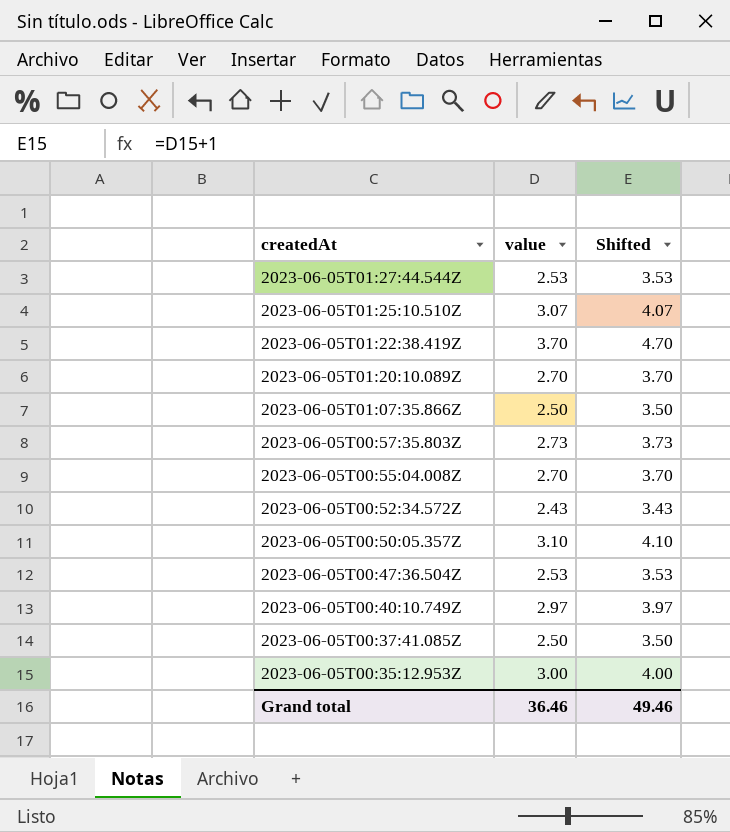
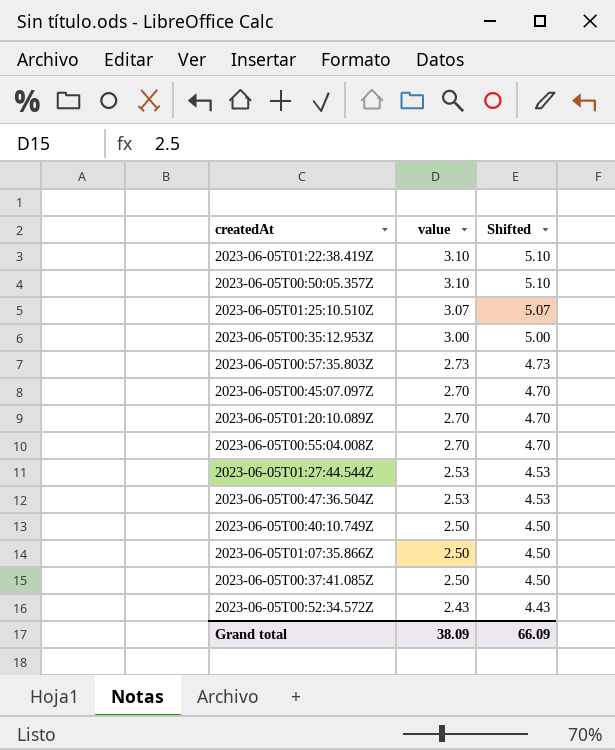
row order: createdAt descending -> value descending
column Shifted | formula: [value] + 1 -> [value] + 2
2023-06-05T01:22:38.419Z | value: 3.70 -> 3.10
row 2023-06-05T00:45:07.097Z: none -> 2.70 | 4.70
2023-06-05T00:40:10.749Z | value: 2.97 -> 2.50
Grand total | value: 36.46 -> 38.09
Grand total | Shifted: 49.46 -> 66.09

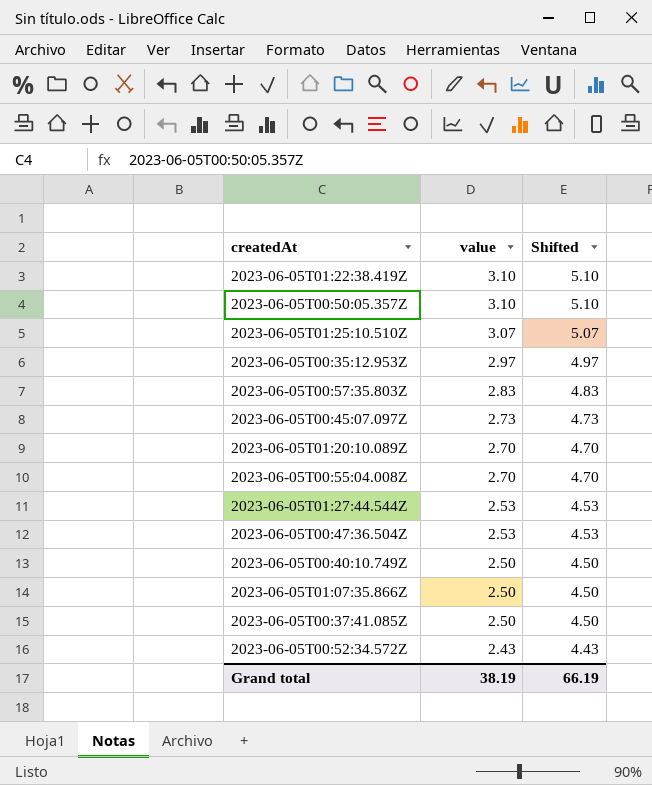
2023-06-05T00:35:12.953Z | value: 3.00 -> 2.97
2023-06-05T00:35:12.953Z | Shifted: 5.00 -> 4.97
2023-06-05T00:57:35.803Z | value: 2.73 -> 2.83
2023-06-05T00:57:35.803Z | Shifted: 4.73 -> 4.83
2023-06-05T00:45:07.097Z | value: 2.70 -> 2.73
2023-06-05T00:45:07.097Z | Shifted: 4.70 -> 4.73
Grand total | value: 38.09 -> 38.19
Grand total | Shifted: 66.09 -> 66.19

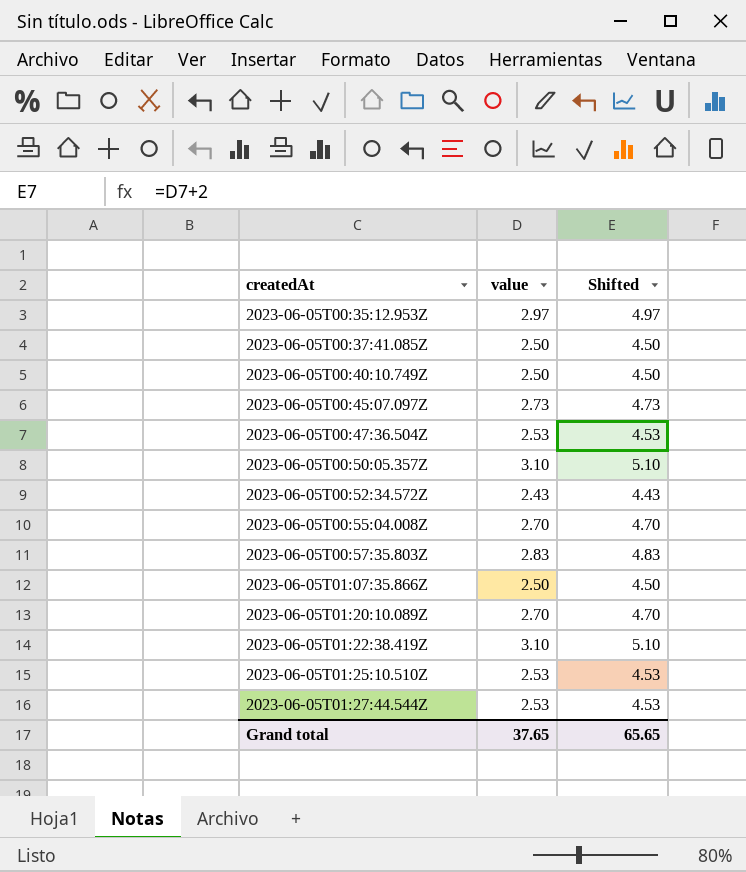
row order: value descending -> createdAt ascending
2023-06-05T01:25:10.510Z | value: 3.07 -> 2.53
2023-06-05T01:25:10.510Z | Shifted: 5.07 -> 4.53
Grand total | value: 38.19 -> 37.65
Grand total | Shifted: 66.19 -> 65.65

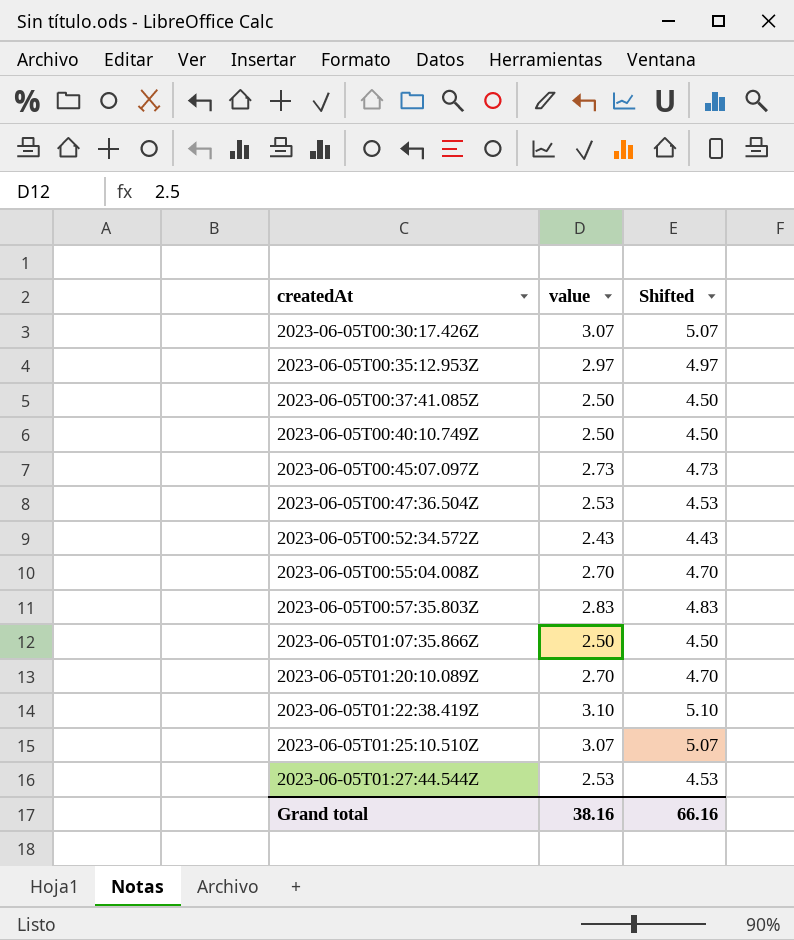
row 2023-06-05T00:50:05.357Z: 3.10 | 5.10 -> none
row 2023-06-05T00:30:17.426Z: none -> 3.07 | 5.07
2023-06-05T01:25:10.510Z | value: 2.53 -> 3.07
2023-06-05T01:25:10.510Z | Shifted: 4.53 -> 5.07
Grand total | value: 37.65 -> 38.16
Grand total | Shifted: 65.65 -> 66.16

